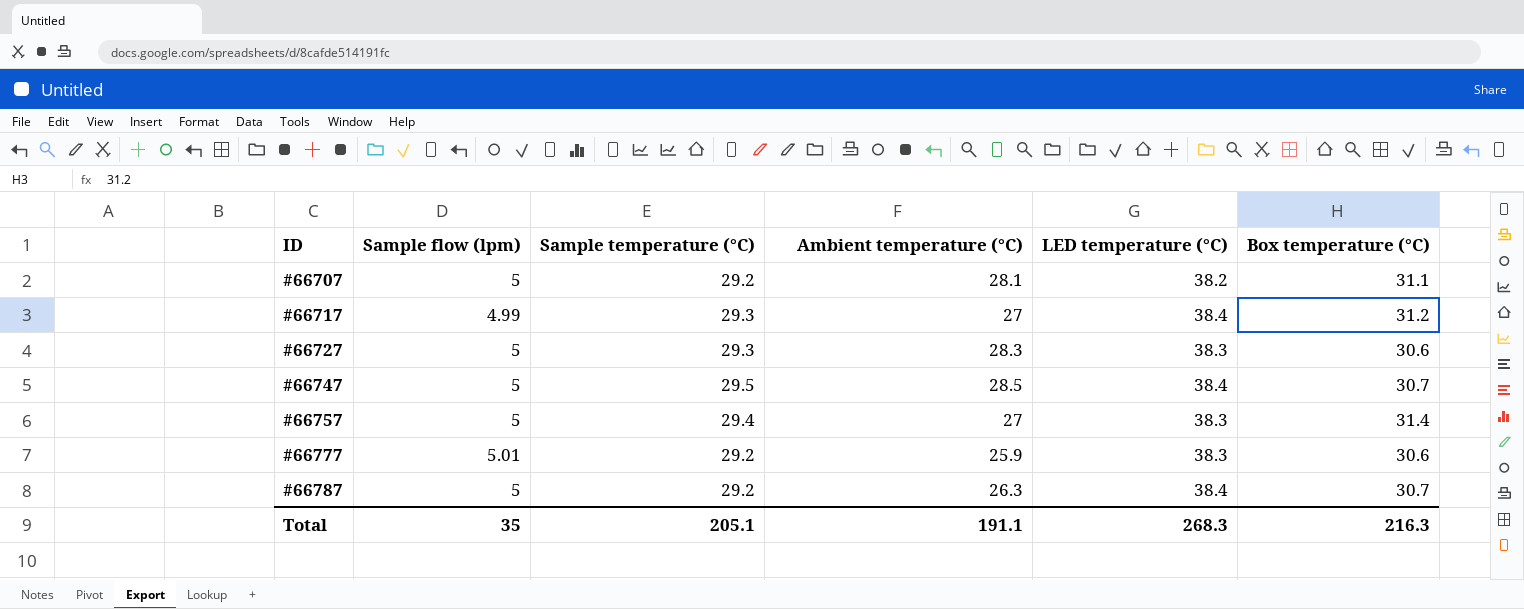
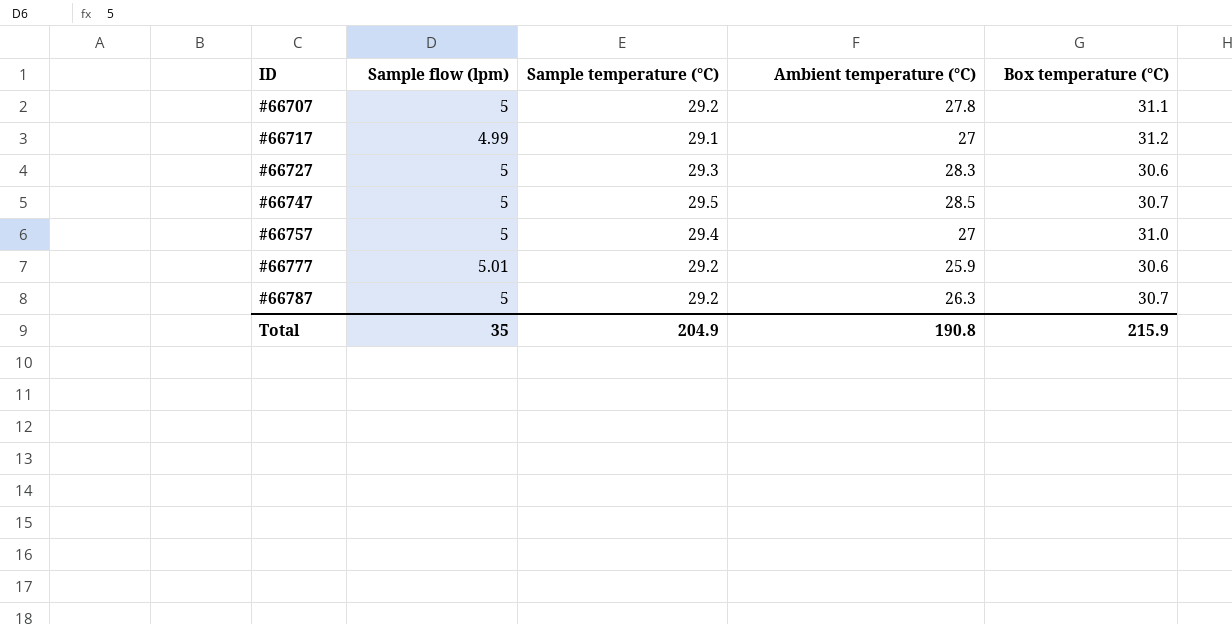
column LED temperature (°C) | position: 5 -> none
#66707 | Ambient temperature (°C): 28.1 -> 27.8
#66717 | Sample temperature (°C): 29.3 -> 29.1
#66757 | Box temperature (°C): 31.4 -> 31.0
Total | Sample temperature (°C): 205.1 -> 204.9
Total | Ambient temperature (°C): 191.1 -> 190.8
Total | Box temperature (°C): 216.3 -> 215.9

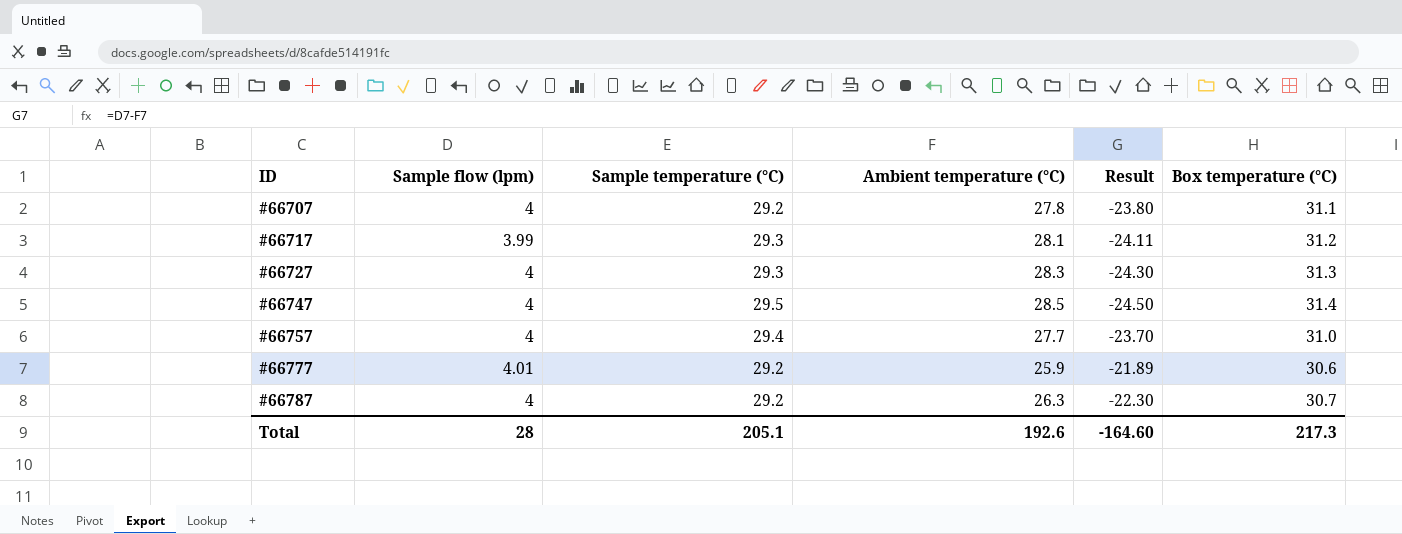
column Result | formula: none -> [Sample flow (lpm)] - [Ambient temperature (°C)]
#66707 | Sample flow (lpm): 5 -> 4
#66717 | Sample flow (lpm): 4.99 -> 3.99
#66717 | Sample temperature (°C): 29.1 -> 29.3
#66717 | Ambient temperature (°C): 27 -> 28.1
#66727 | Sample flow (lpm): 5 -> 4
#66727 | Box temperature (°C): 30.6 -> 31.3
#66747 | Sample flow (lpm): 5 -> 4
#66747 | Box temperature (°C): 30.7 -> 31.4
#66757 | Sample flow (lpm): 5 -> 4
#66757 | Ambient temperature (°C): 27 -> 27.7
#66777 | Sample flow (lpm): 5.01 -> 4.01
#66787 | Sample flow (lpm): 5 -> 4
Total | Sample flow (lpm): 35 -> 28
Total | Sample temperature (°C): 204.9 -> 205.1
Total | Ambient temperature (°C): 190.8 -> 192.6
Total | Box temperature (°C): 215.9 -> 217.3

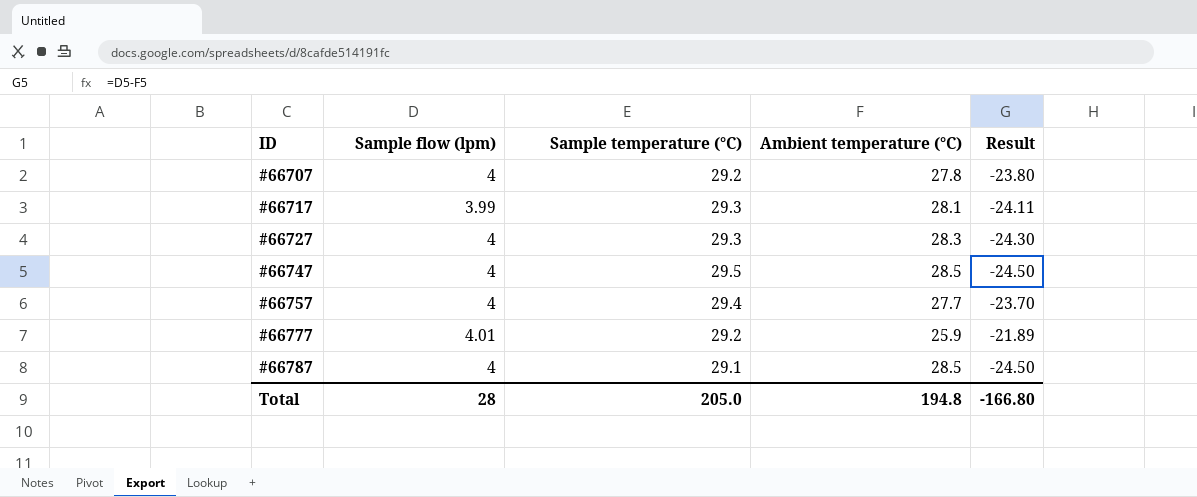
column Box temperature (°C) | position: 6 -> none
#66787 | Sample temperature (°C): 29.2 -> 29.1
#66787 | Ambient temperature (°C): 26.3 -> 28.5
#66787 | Result: -22.30 -> -24.50
Total | Sample temperature (°C): 205.1 -> 205.0
Total | Ambient temperature (°C): 192.6 -> 194.8
Total | Result: -164.60 -> -166.80

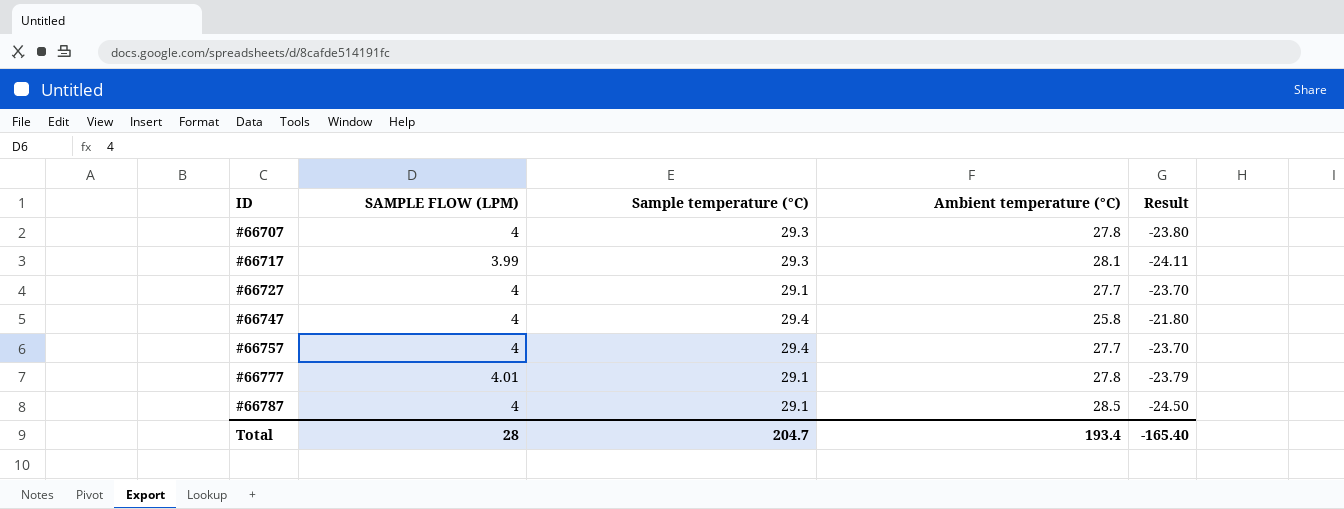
column name: Sample flow (lpm) -> SAMPLE FLOW (LPM)
#66707 | Sample temperature (°C): 29.2 -> 29.3
#66727 | Sample temperature (°C): 29.3 -> 29.1
#66727 | Ambient temperature (°C): 28.3 -> 27.7
#66727 | Result: -24.30 -> -23.70
#66747 | Sample temperature (°C): 29.5 -> 29.4
#66747 | Ambient temperature (°C): 28.5 -> 25.8
#66747 | Result: -24.50 -> -21.80
#66777 | Sample temperature (°C): 29.2 -> 29.1
#66777 | Ambient temperature (°C): 25.9 -> 27.8
#66777 | Result: -21.89 -> -23.79
Total | Sample temperature (°C): 205.0 -> 204.7
Total | Ambient temperature (°C): 194.8 -> 193.4
Total | Result: -166.80 -> -165.40

